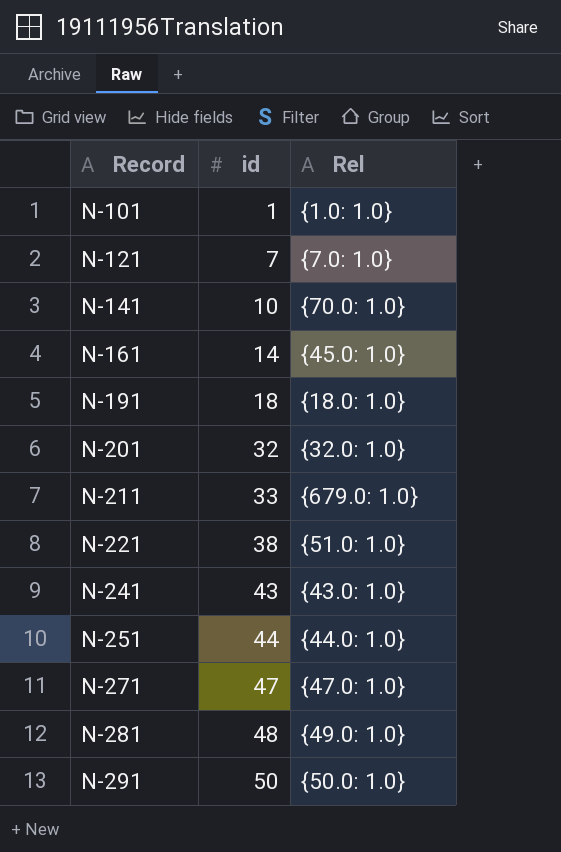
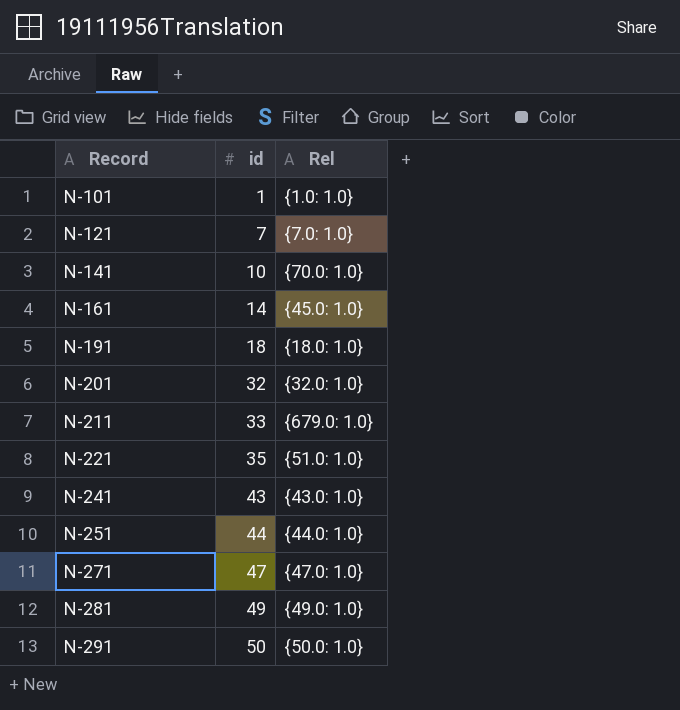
N-221 | id: 38 -> 35
N-281 | id: 48 -> 49

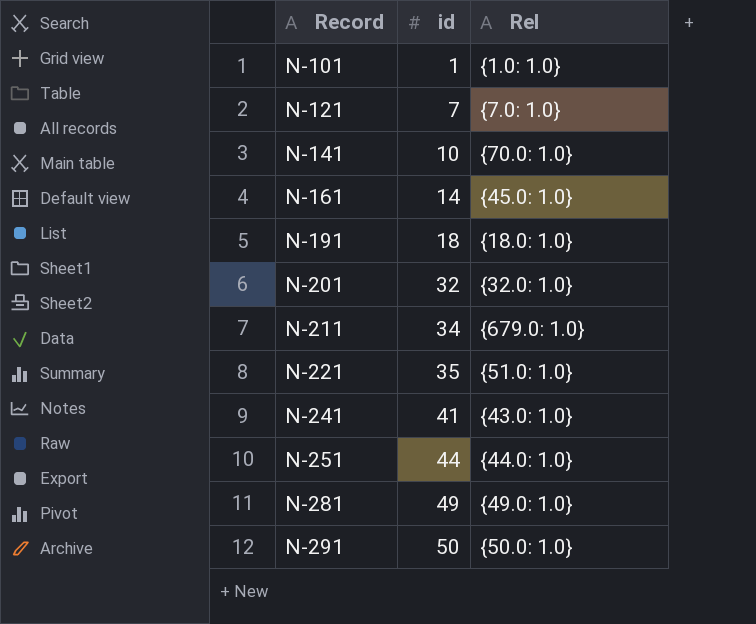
row N-271: 47 | {47.0: 1.0} -> none
N-211 | id: 33 -> 34
N-241 | id: 43 -> 41

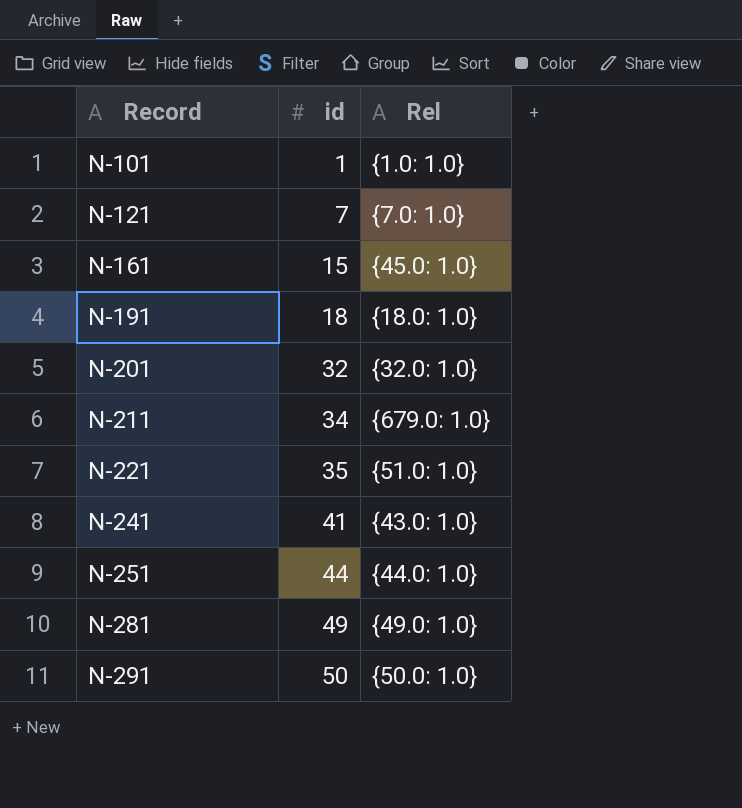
row N-141: 10 | {70.0: 1.0} -> none
N-161 | id: 14 -> 15

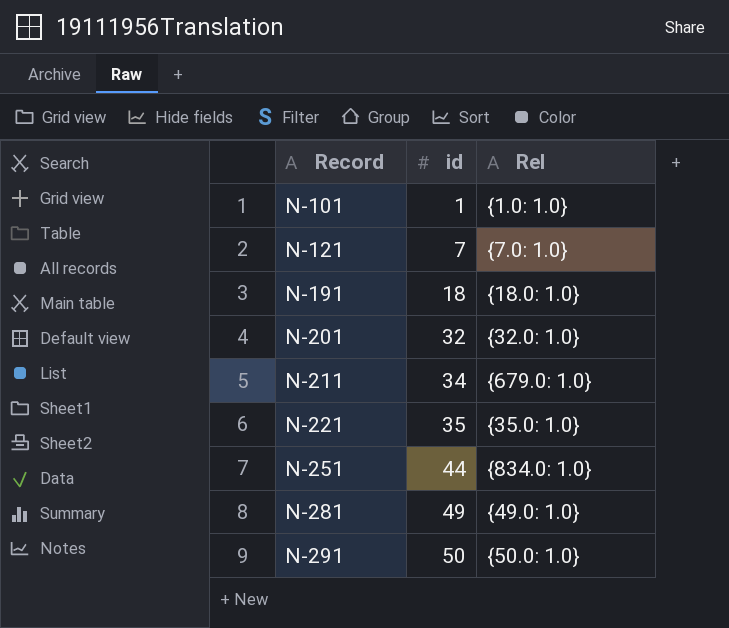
row N-161: 15 | {45.0: 1.0} -> none
row N-241: 41 | {43.0: 1.0} -> none
N-221 | Rel: {51.0: 1.0} -> {35.0: 1.0}
N-251 | Rel: {44.0: 1.0} -> {834.0: 1.0}

